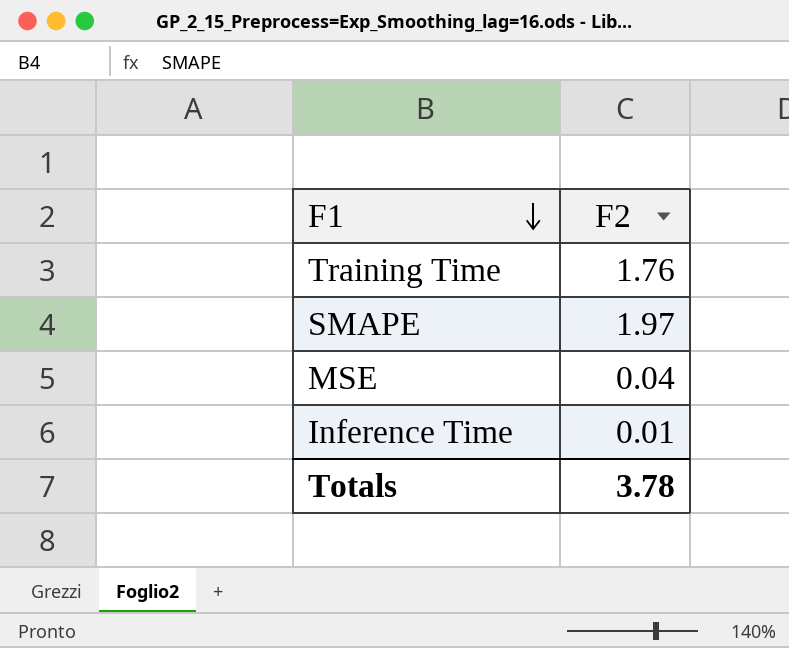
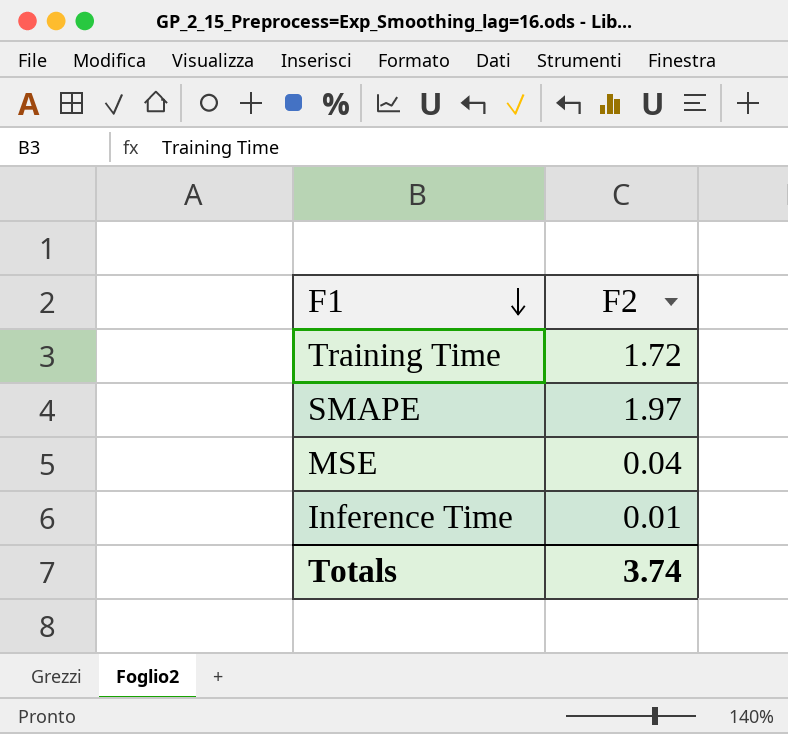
Training Time | F2: 1.76 -> 1.72
Totals | F2: 3.78 -> 3.74

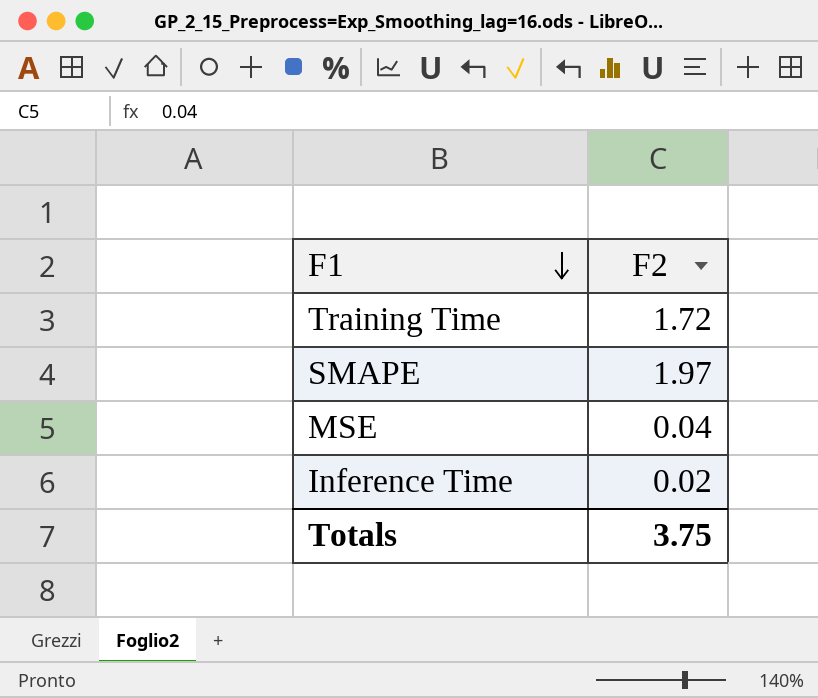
Inference Time | F2: 0.01 -> 0.02
Totals | F2: 3.74 -> 3.75

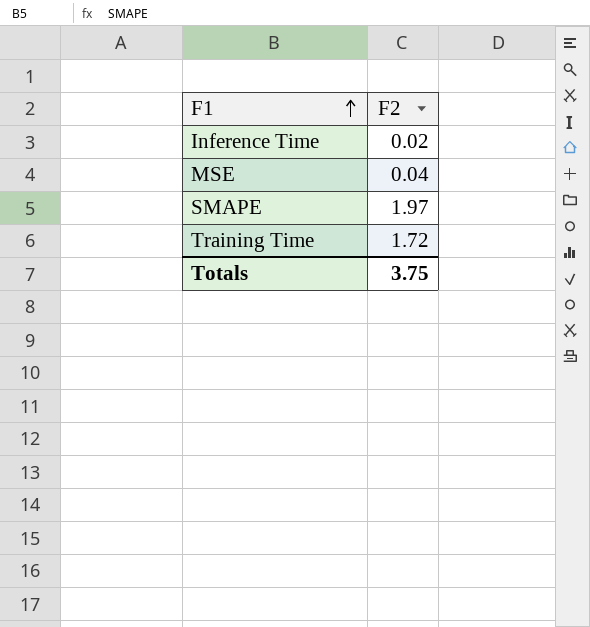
row order: F1 descending -> F1 ascending

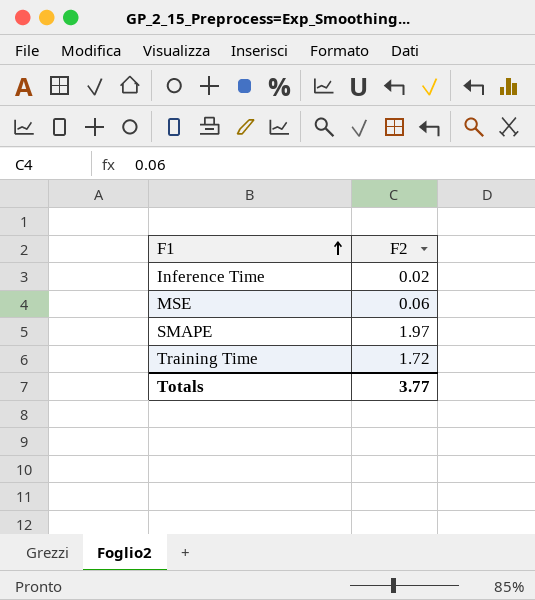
MSE | F2: 0.04 -> 0.06
Totals | F2: 3.75 -> 3.77

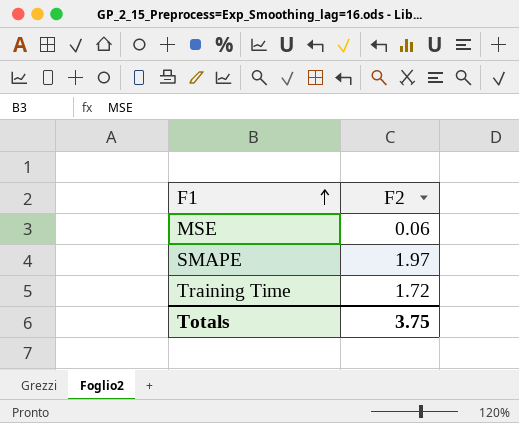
row Inference Time: 0.02 -> none
Totals | F2: 3.77 -> 3.75

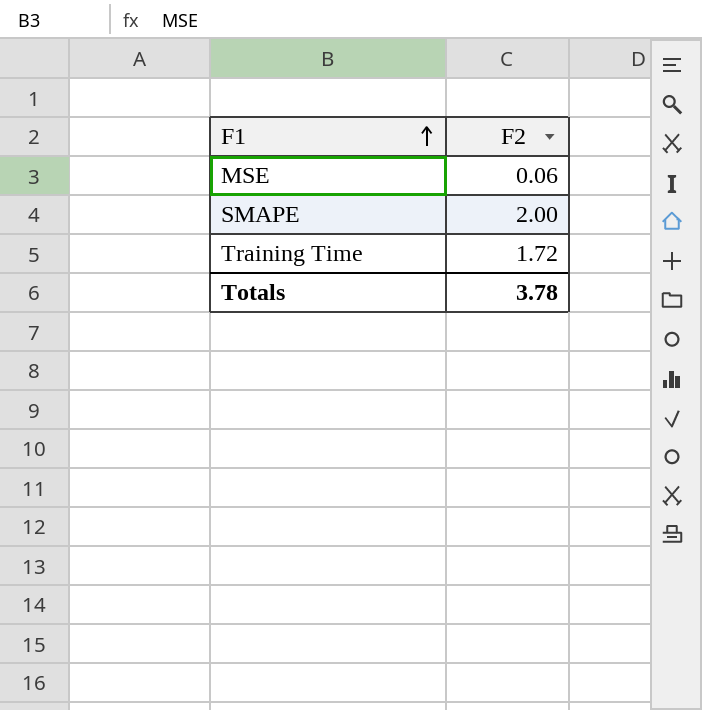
SMAPE | F2: 1.97 -> 2.00
Totals | F2: 3.75 -> 3.78

